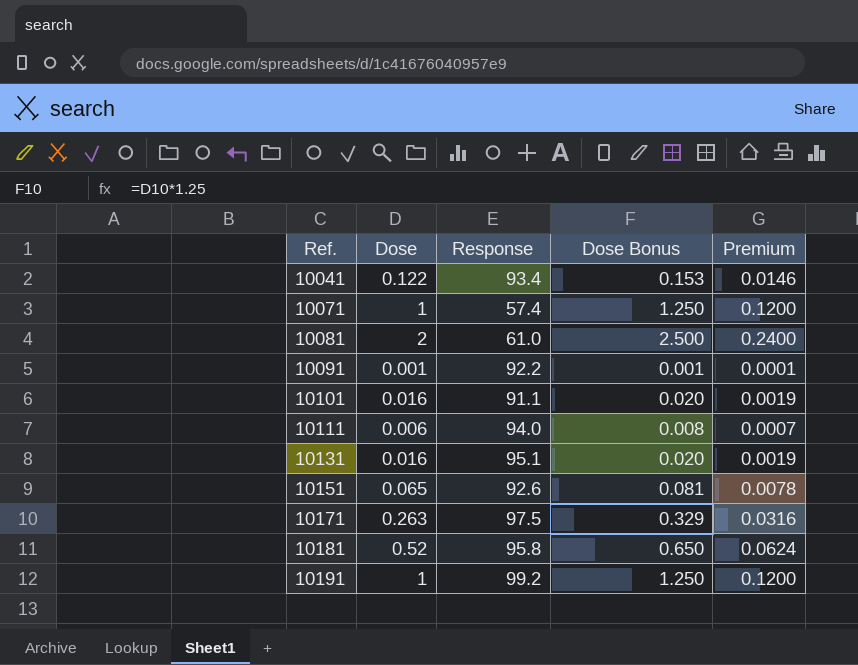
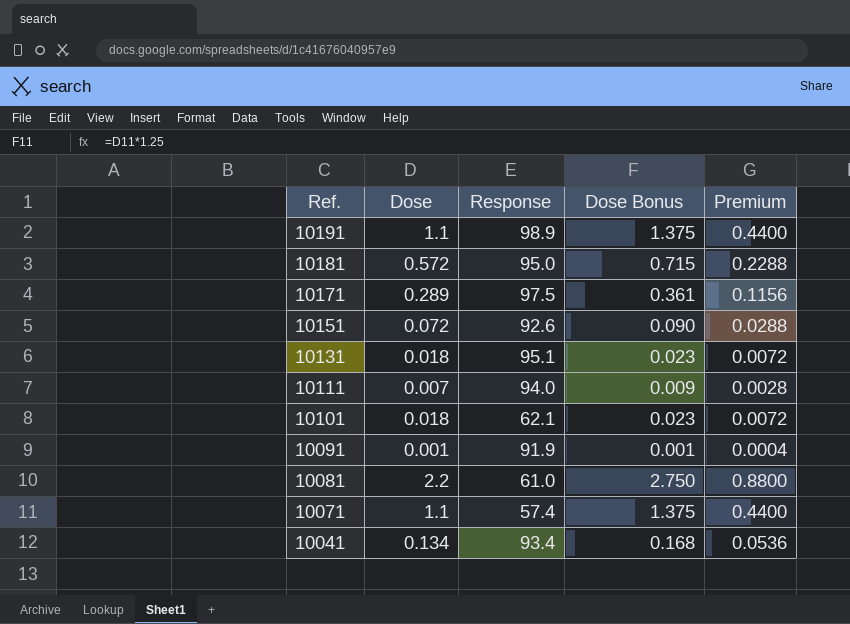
row order: Ref. ascending -> Ref. descending
column Premium | formula: [Dose] * 0.12 -> [Dose] * 0.4
10191 | Dose: 1 -> 1.1
10191 | Response: 99.2 -> 98.9
10191 | Dose Bonus: 1.250 -> 1.375
10181 | Dose: 0.52 -> 0.572
10181 | Response: 95.8 -> 95.0
10181 | Dose Bonus: 0.650 -> 0.715
10171 | Dose: 0.263 -> 0.289
10171 | Dose Bonus: 0.329 -> 0.361
10151 | Dose: 0.065 -> 0.072
10151 | Dose Bonus: 0.081 -> 0.090
10131 | Dose: 0.016 -> 0.018
10131 | Dose Bonus: 0.020 -> 0.023
10111 | Dose: 0.006 -> 0.007
10111 | Dose Bonus: 0.008 -> 0.009
10101 | Dose: 0.016 -> 0.018
10101 | Response: 91.1 -> 62.1
10101 | Dose Bonus: 0.020 -> 0.023
10091 | Response: 92.2 -> 91.9
10081 | Dose: 2 -> 2.2
10081 | Dose Bonus: 2.500 -> 2.750
10071 | Dose: 1 -> 1.1
10071 | Dose Bonus: 1.250 -> 1.375
10041 | Dose: 0.122 -> 0.134
10041 | Dose Bonus: 0.153 -> 0.168

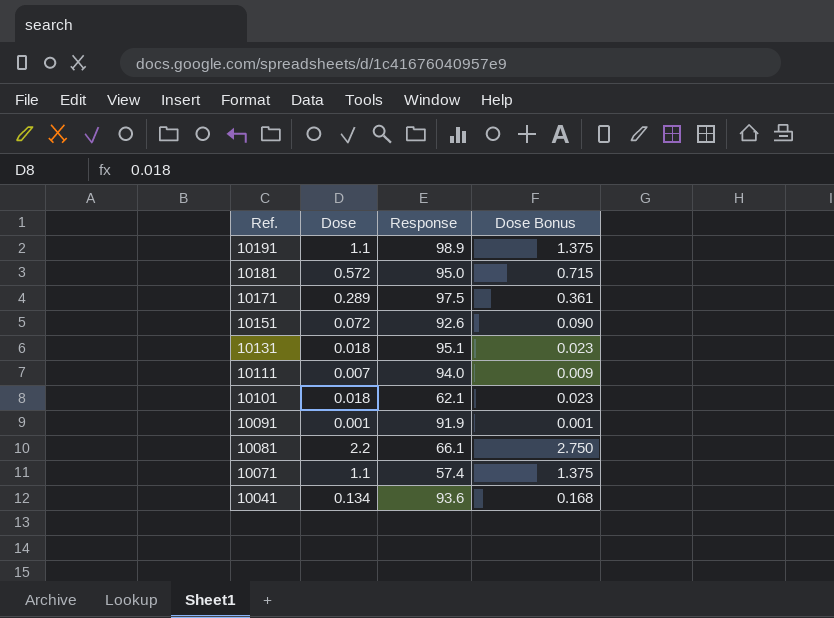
column Premium | formula: [Dose] * 0.4 -> none
10081 | Response: 61.0 -> 66.1
10041 | Response: 93.4 -> 93.6

